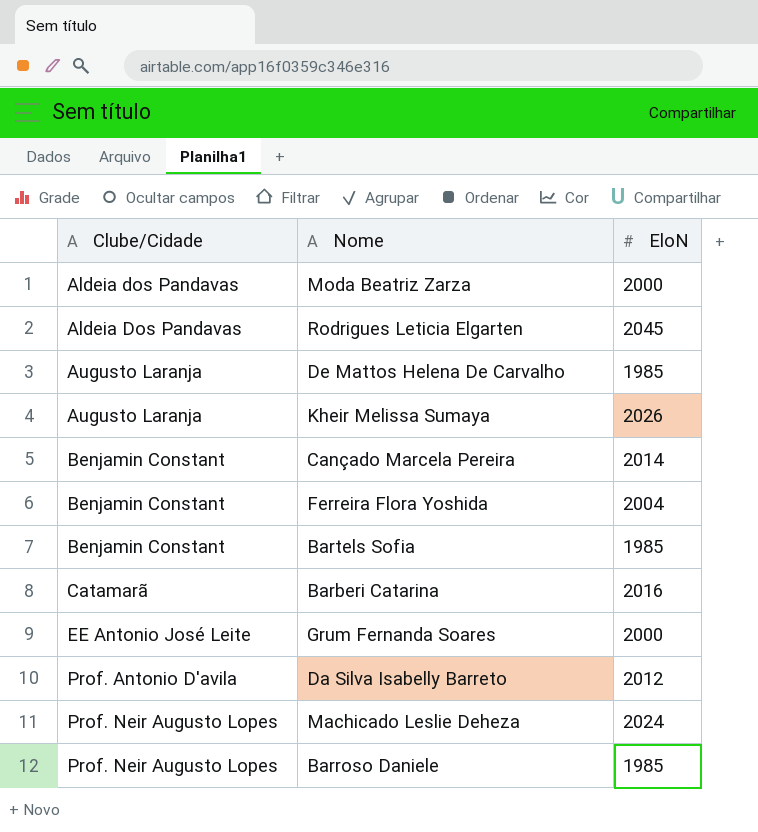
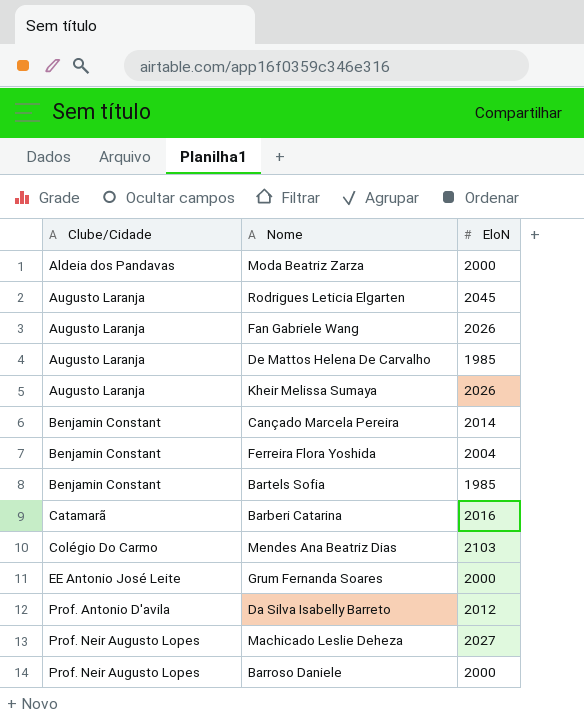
Rodrigues Leticia Elgarten | Clube/Cidade: Aldeia Dos Pandavas -> Augusto Laranja
row Fan Gabriele Wang: none -> Augusto Laranja | 2026
row Mendes Ana Beatriz Dias: none -> Colégio Do Carmo | 2103
Machicado Leslie Deheza | EloN: 2024 -> 2027
Barroso Daniele | EloN: 1985 -> 2000

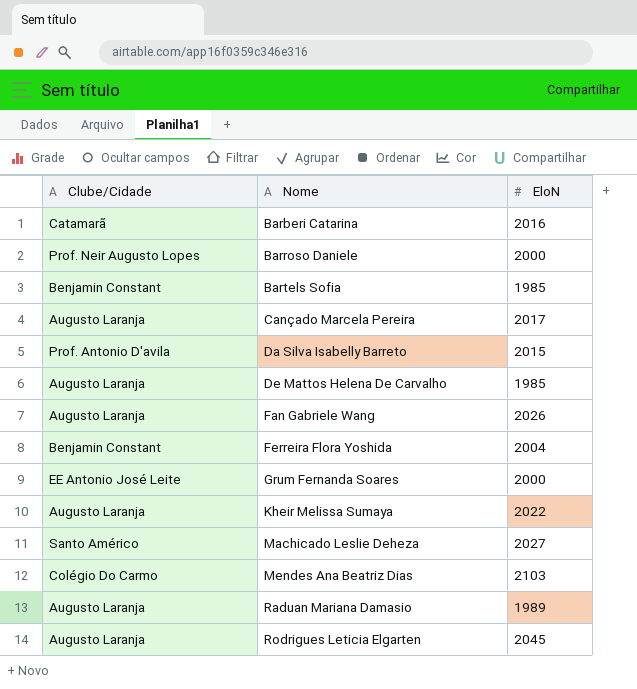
row order: Clube/Cidade ascending -> Nome ascending
row Moda Beatriz Zarza: Aldeia dos Pandavas | 2000 -> none
Cançado Marcela Pereira | Clube/Cidade: Benjamin Constant -> Augusto Laranja
Cançado Marcela Pereira | EloN: 2014 -> 2017
Da Silva Isabelly Barreto | EloN: 2012 -> 2015
Kheir Melissa Sumaya | EloN: 2026 -> 2022
Machicado Leslie Deheza | Clube/Cidade: Prof. Neir Augusto Lopes -> Santo Américo
row Raduan Mariana Damasio: none -> Augusto Laranja | 1989

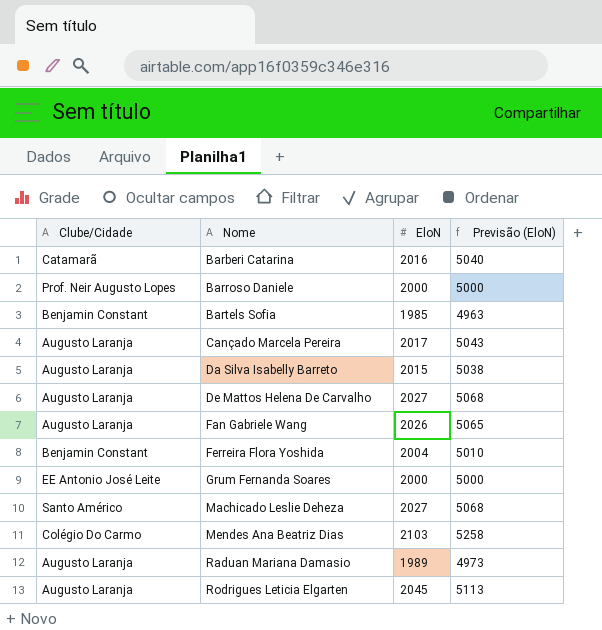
column Previsão (EloN) | formula: none -> [EloN] * 2,5
row Kheir Melissa Sumaya: Augusto Laranja | 2022 -> none
Da Silva Isabelly Barreto | Clube/Cidade: Prof. Antonio D'avila -> Augusto Laranja
De Mattos Helena De Carvalho | EloN: 1985 -> 2027

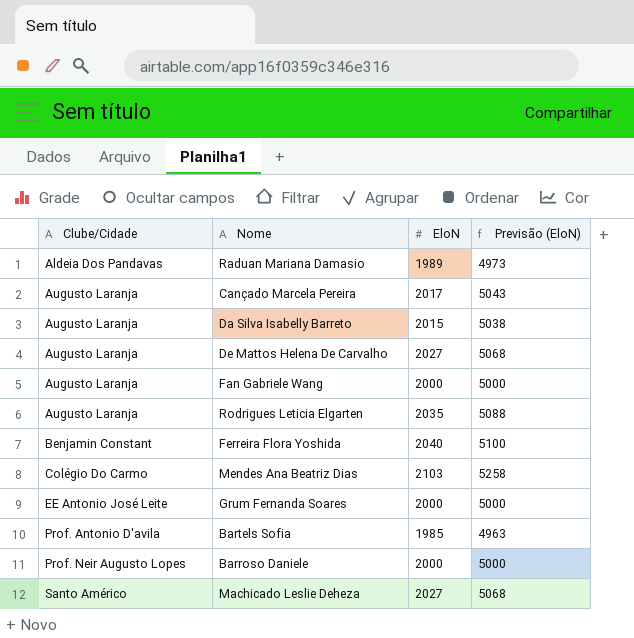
row order: Nome ascending -> Clube/Cidade ascending
row Barberi Catarina: Catamarã | 2016 | 5040 -> none
Raduan Mariana Damasio | Clube/Cidade: Augusto Laranja -> Aldeia Dos Pandavas
Fan Gabriele Wang | EloN: 2026 -> 2000
Fan Gabriele Wang | Previsão (EloN): 5065 -> 5000
Rodrigues Leticia Elgarten | EloN: 2045 -> 2035
Rodrigues Leticia Elgarten | Previsão (EloN): 5113 -> 5088
Ferreira Flora Yoshida | EloN: 2004 -> 2040
Ferreira Flora Yoshida | Previsão (EloN): 5010 -> 5100
Bartels Sofia | Clube/Cidade: Benjamin Constant -> Prof. Antonio D'avila

